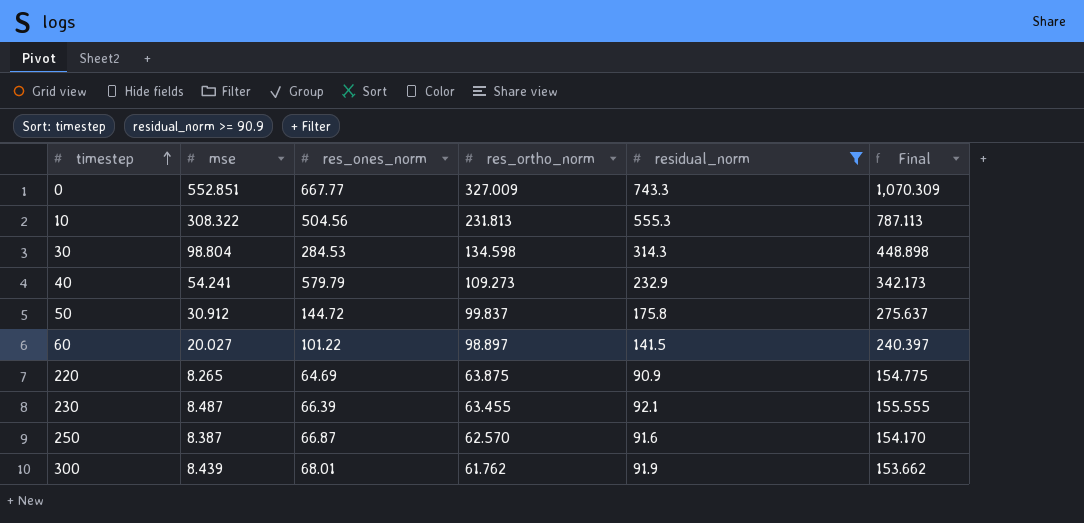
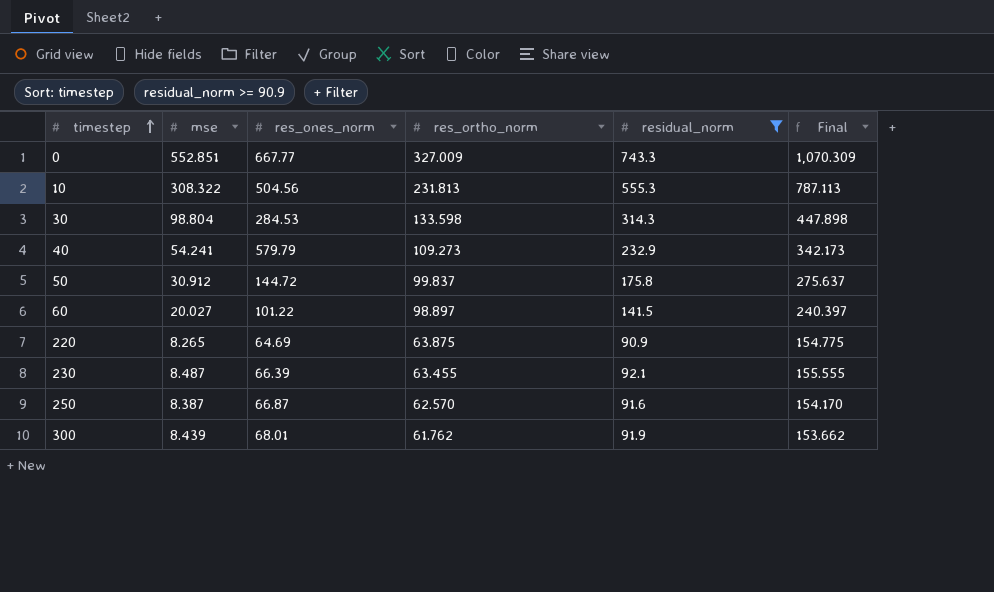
30 | res_ortho_norm: 134.598 -> 133.598
30 | Final: 448.898 -> 447.898

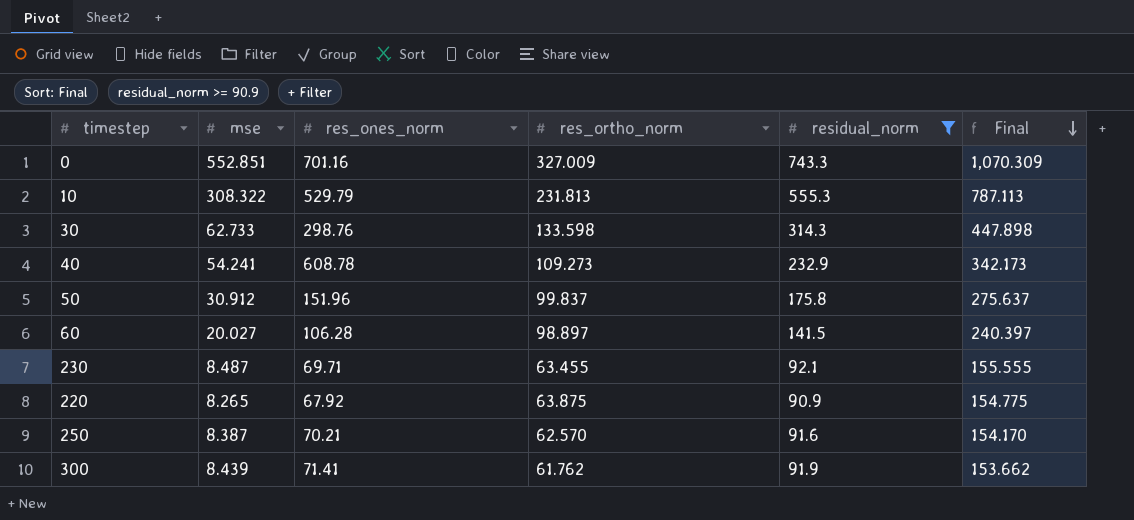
row order: timestep ascending -> Final descending
0 | res_ones_norm: 667.77 -> 701.16
10 | res_ones_norm: 504.56 -> 529.79
30 | mse: 98.804 -> 62.733
30 | res_ones_norm: 284.53 -> 298.76
40 | res_ones_norm: 579.79 -> 608.78
50 | res_ones_norm: 144.72 -> 151.96
60 | res_ones_norm: 101.22 -> 106.28
230 | res_ones_norm: 66.39 -> 69.71
220 | res_ones_norm: 64.69 -> 67.92
250 | res_ones_norm: 66.87 -> 70.21
300 | res_ones_norm: 68.01 -> 71.41

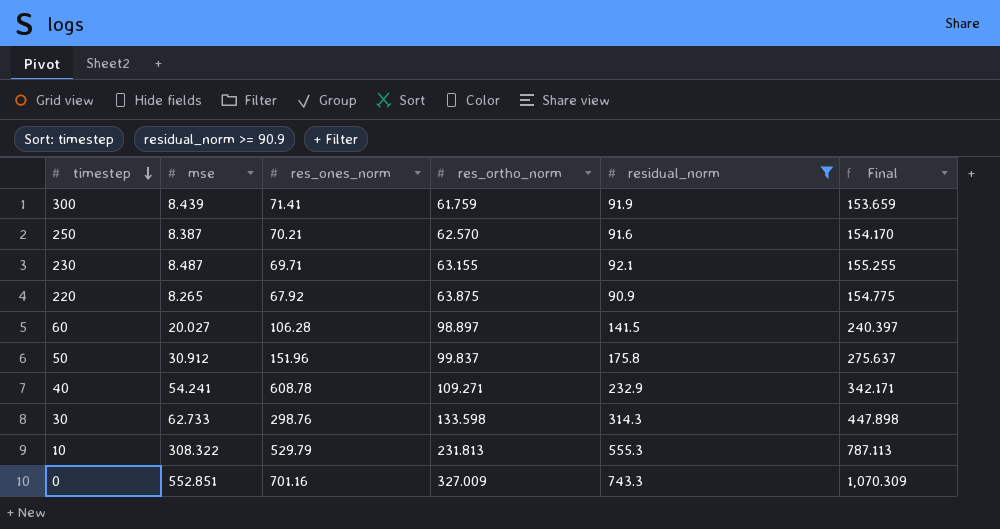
row order: Final descending -> timestep descending
300 | res_ortho_norm: 61.762 -> 61.759
300 | Final: 153.662 -> 153.659
230 | res_ortho_norm: 63.455 -> 63.155
230 | Final: 155.555 -> 155.255
40 | res_ortho_norm: 109.273 -> 109.271
40 | Final: 342.173 -> 342.171

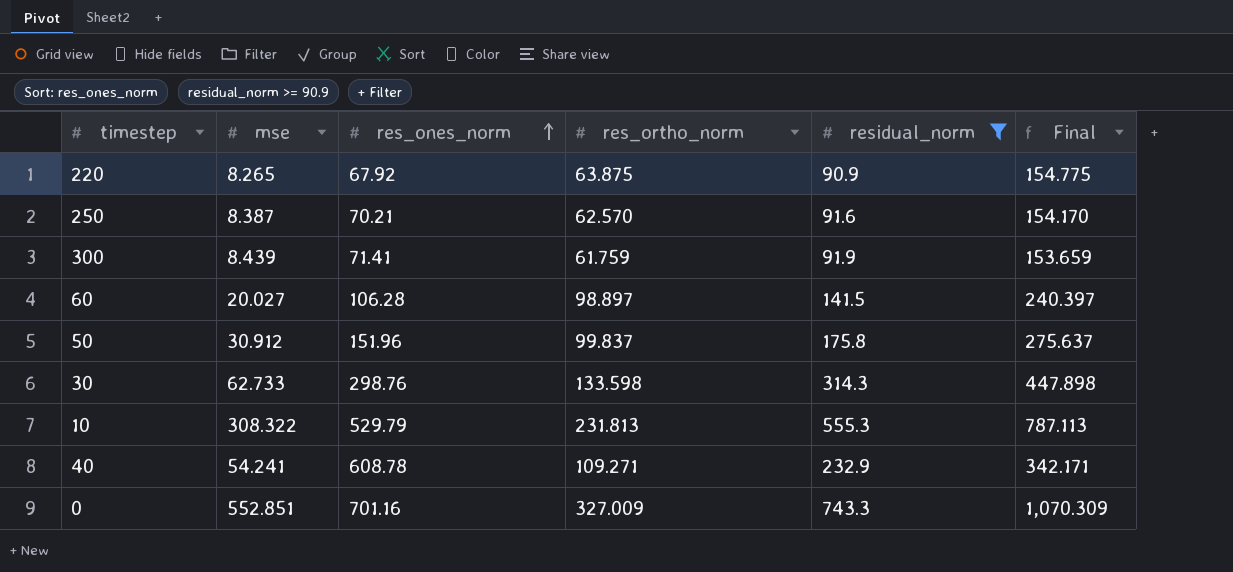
row order: timestep descending -> res_ones_norm ascending
row 230: 8.487 | 69.71 | 63.155 | 92.1 | 155.255 -> none

